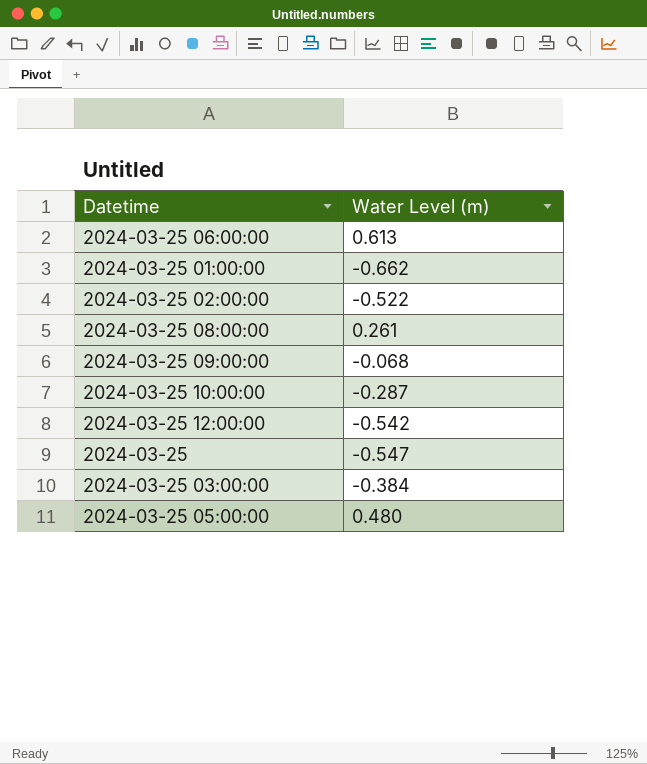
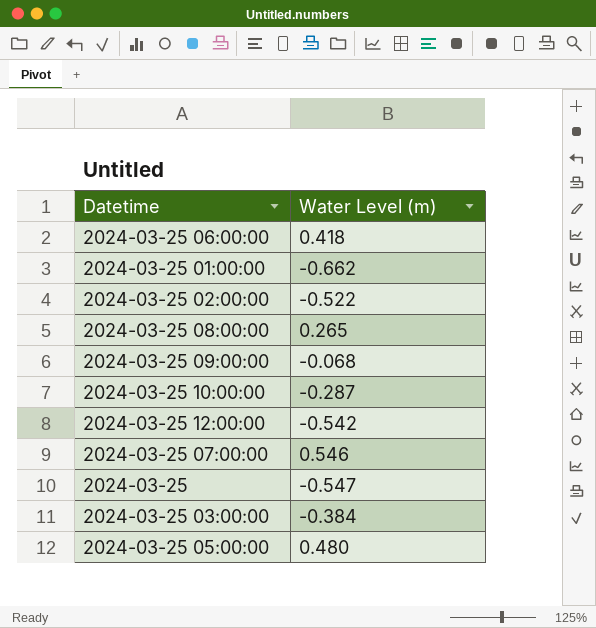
2024-03-25 06:00:00 | Water Level (m): 0.613 -> 0.418
2024-03-25 08:00:00 | Water Level (m): 0.261 -> 0.265
row 2024-03-25 07:00:00: none -> 0.546

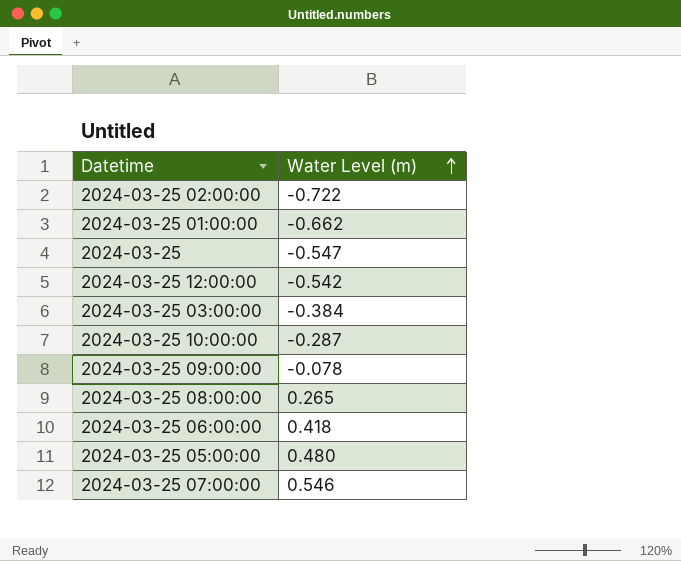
row order: none -> Water Level (m) ascending
2024-03-25 02:00:00 | Water Level (m): -0.522 -> -0.722
2024-03-25 09:00:00 | Water Level (m): -0.068 -> -0.078

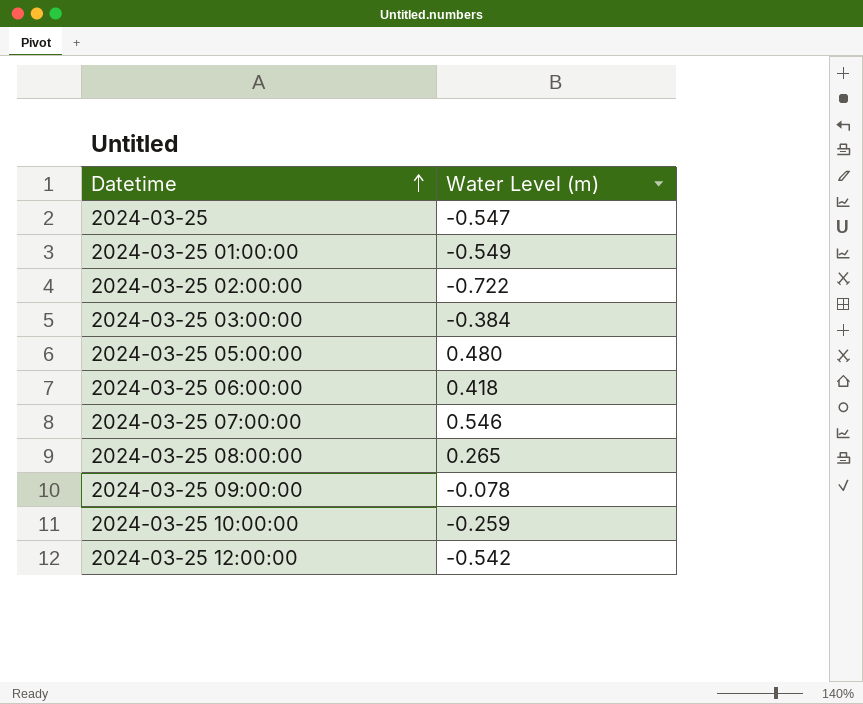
row order: Water Level (m) ascending -> Datetime ascending
2024-03-25 01:00:00 | Water Level (m): -0.662 -> -0.549
2024-03-25 10:00:00 | Water Level (m): -0.287 -> -0.259

